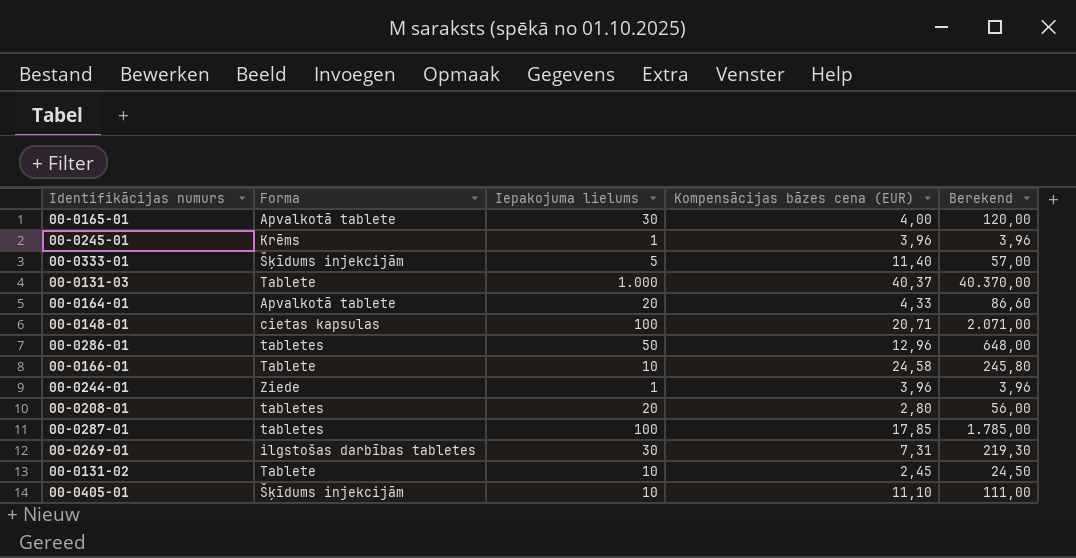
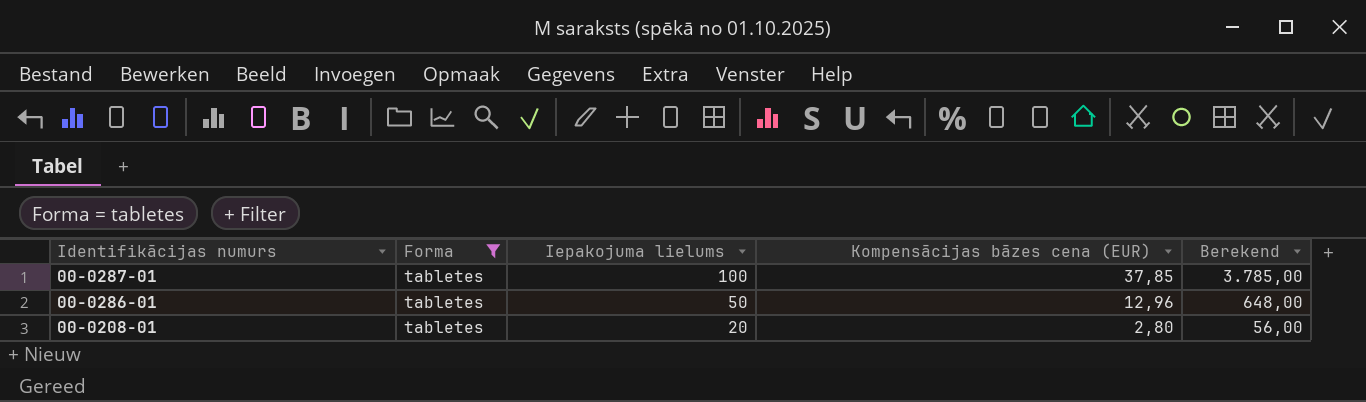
filter: none -> Forma = tabletes
row order: none -> Identifikācijas numurs descending
00-0287-01 | Kompensācijas bāzes cena (EUR): 17,85 -> 37,85
00-0287-01 | Berekend: 1.785,00 -> 3.785,00

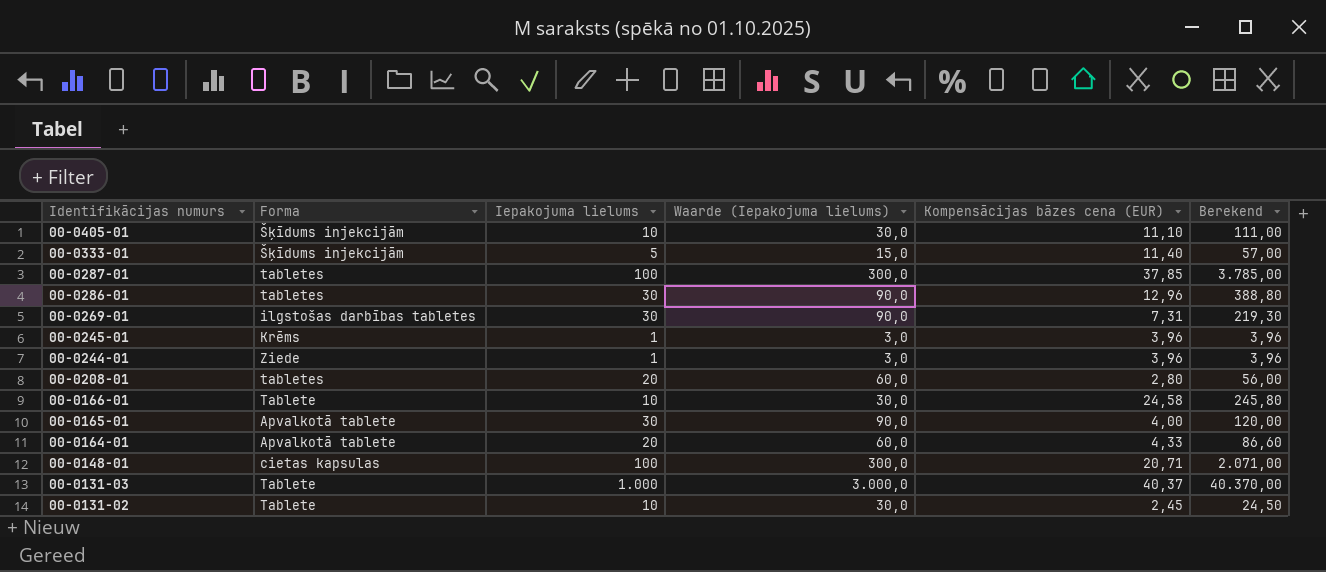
filter: Forma = tabletes -> none
column Waarde (Iepakojuma lielums) | formula: none -> [Iepakojuma lielums] * 3
00-0286-01 | Iepakojuma lielums: 50 -> 30
00-0286-01 | Berekend: 648,00 -> 388,80

